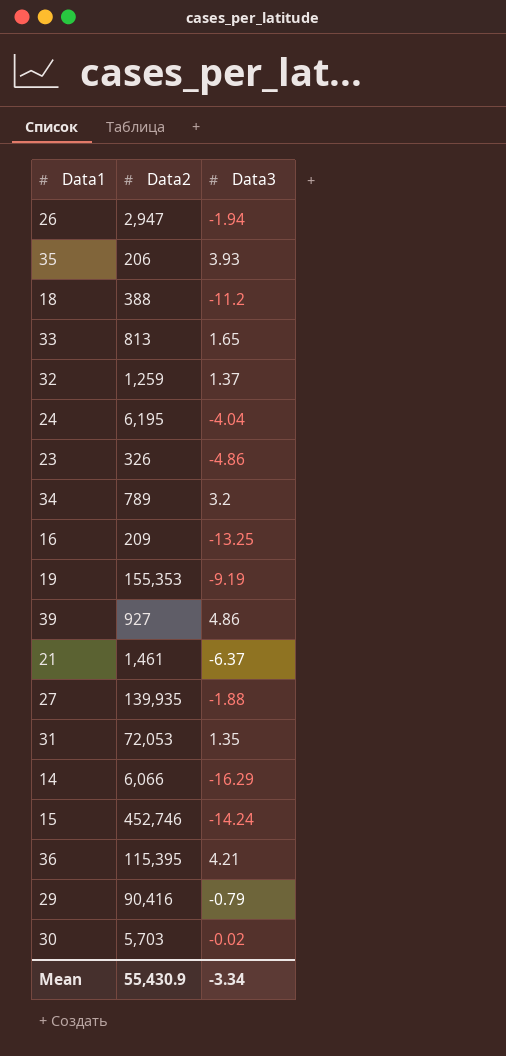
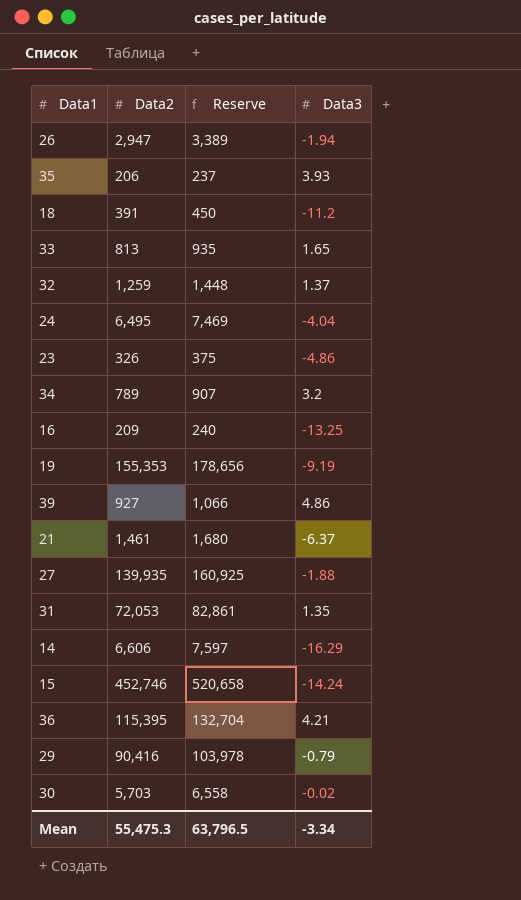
column Reserve | formula: none -> [Data2] * 1.15
18 | Data2: 388 -> 391
24 | Data2: 6,195 -> 6,495
14 | Data2: 6,066 -> 6,606
Mean | Data2: 55,430.9 -> 55,475.3

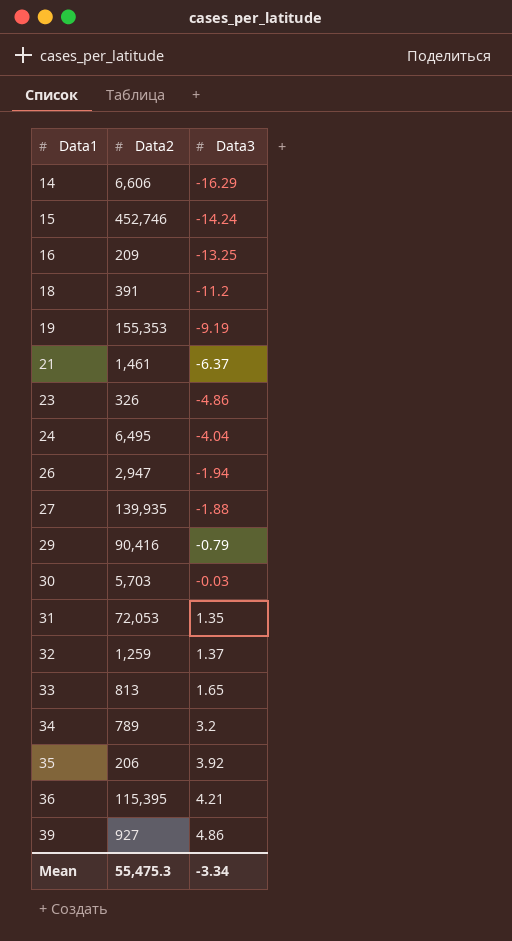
row order: none -> Data1 ascending
column Reserve | formula: [Data2] * 1.15 -> none
30 | Data3: -0.02 -> -0.03
35 | Data3: 3.93 -> 3.92

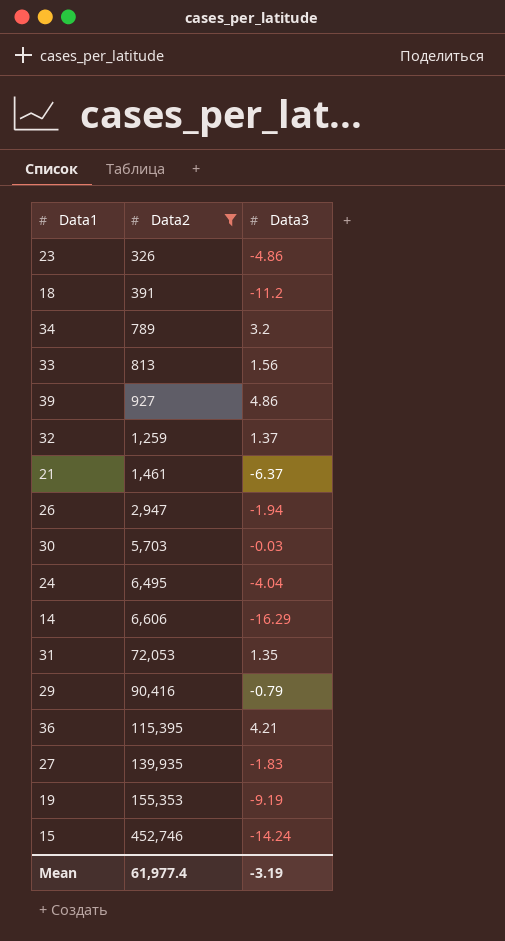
filter: none -> Data2 >= 326
row order: Data1 ascending -> Data2 ascending
33 | Data3: 1.65 -> 1.56
27 | Data3: -1.88 -> -1.83
Mean | Data2: 55,475.3 -> 61,977.4
Mean | Data3: -3.34 -> -3.19

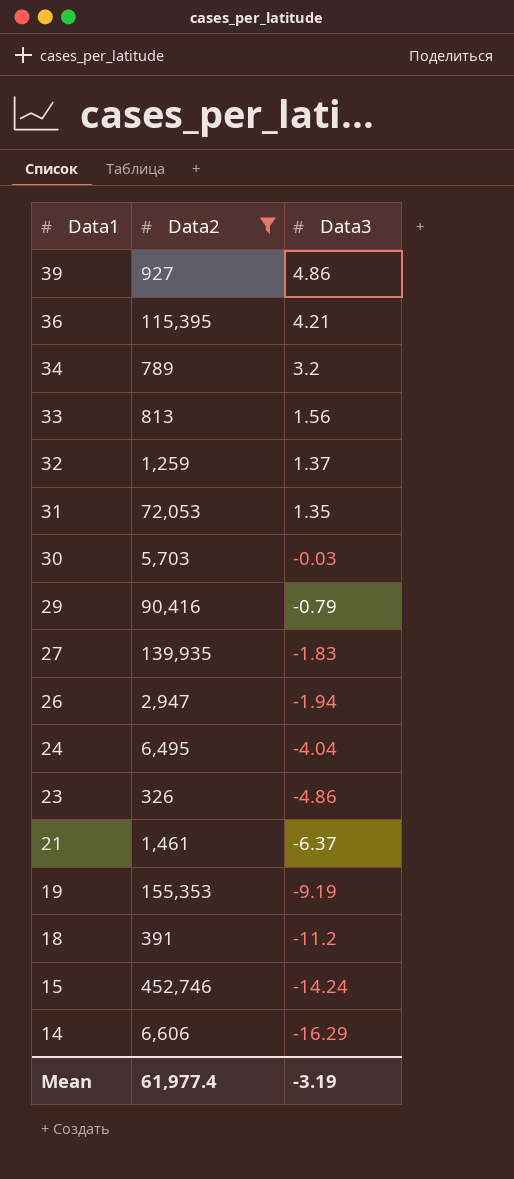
row order: Data2 ascending -> Data1 descending

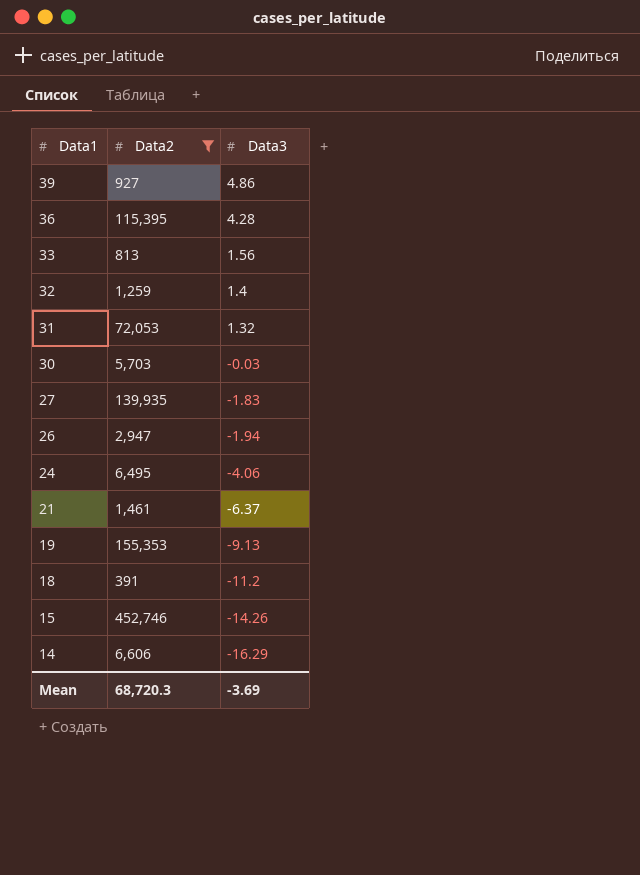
row 34: 789 | 3.2 -> none
row 29: 90,416 | -0.79 -> none
row 23: 326 | -4.86 -> none
36 | Data3: 4.21 -> 4.28
32 | Data3: 1.37 -> 1.4
31 | Data3: 1.35 -> 1.32
24 | Data3: -4.04 -> -4.06
19 | Data3: -9.19 -> -9.13
15 | Data3: -14.24 -> -14.26
Mean | Data2: 61,977.4 -> 68,720.3
Mean | Data3: -3.19 -> -3.69

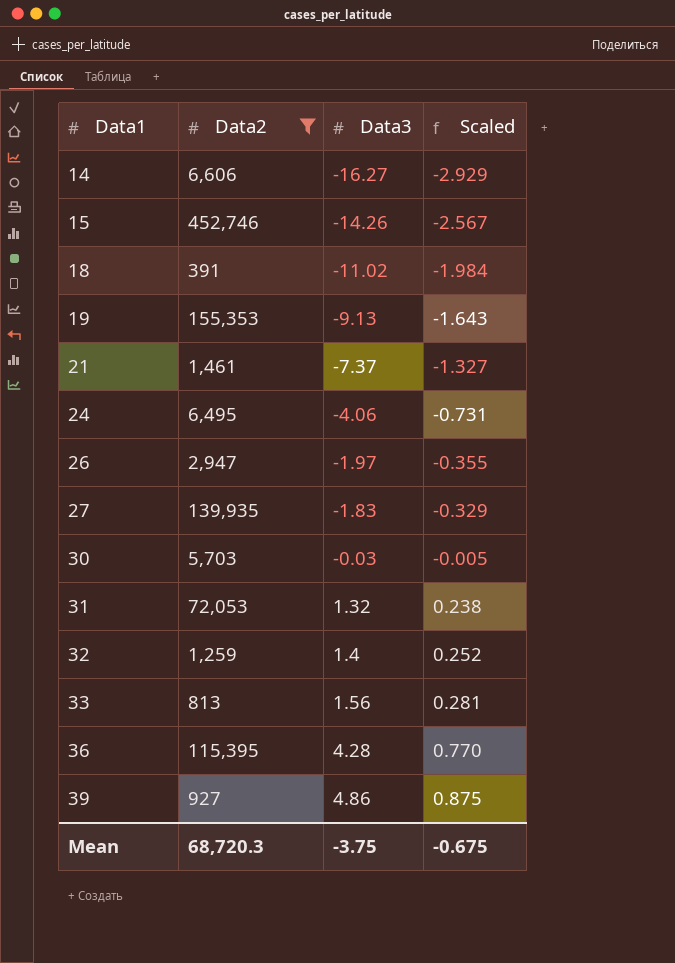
row order: Data1 descending -> Data1 ascending
column Scaled | formula: none -> [Data3] * 0.18
14 | Data3: -16.29 -> -16.27
18 | Data3: -11.2 -> -11.02
21 | Data3: -6.37 -> -7.37
26 | Data3: -1.94 -> -1.97
Mean | Data3: -3.69 -> -3.75

